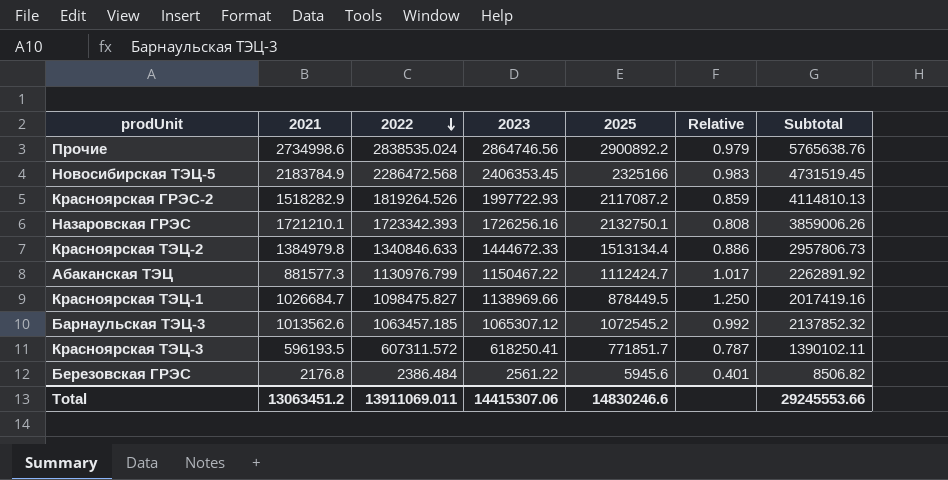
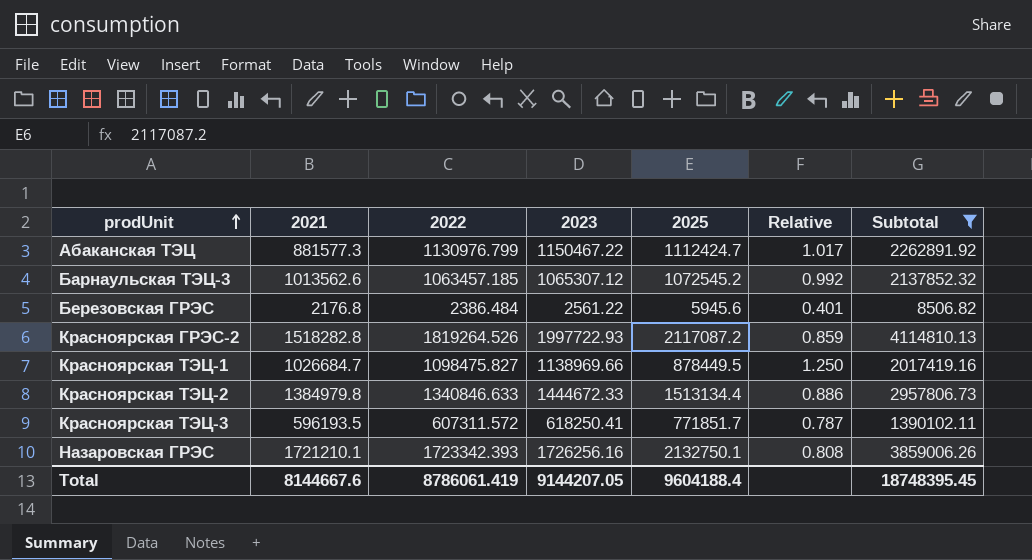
filter: none -> Subtotal <= 4114810.13
row order: 2022 descending -> prodUnit ascending
Красноярская ГРЭС-2 | 2021: 1518282.9 -> 1518282.8
Total | 2021: 13063451.2 -> 8144667.6
Total | 2022: 13911069.011 -> 8786061.419
Total | 2023: 14415307.06 -> 9144207.05
Total | 2025: 14830246.6 -> 9604188.4
Total | Subtotal: 29245553.66 -> 18748395.45

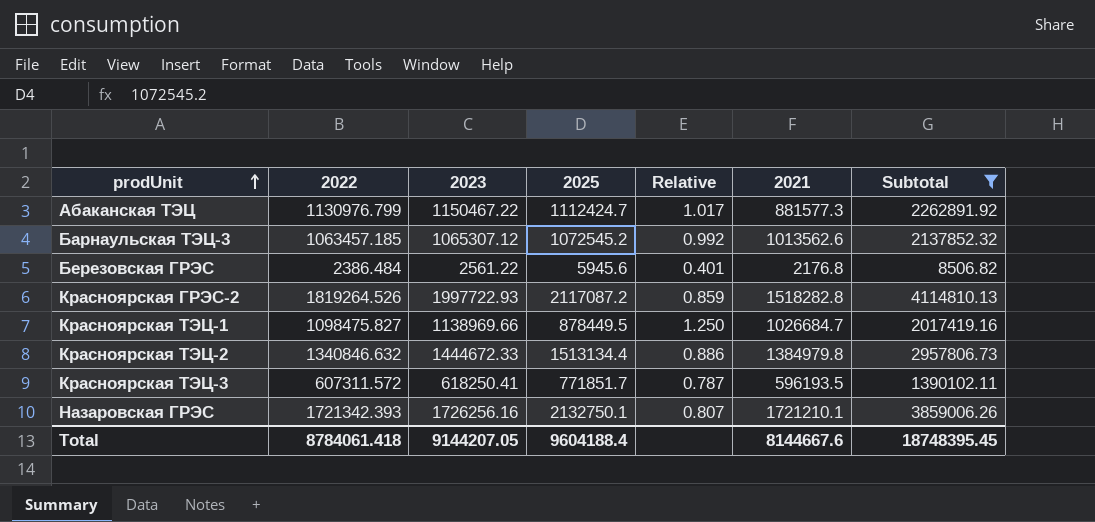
column 2021 | position: 2 -> 6
Красноярская ТЭЦ-2 | 2022: 1340846.633 -> 1340846.632
Назаровская ГРЭС | 2022: 1723342.393 -> 1721342.393
Назаровская ГРЭС | Relative: 0.808 -> 0.807
Total | 2022: 8786061.419 -> 8784061.418

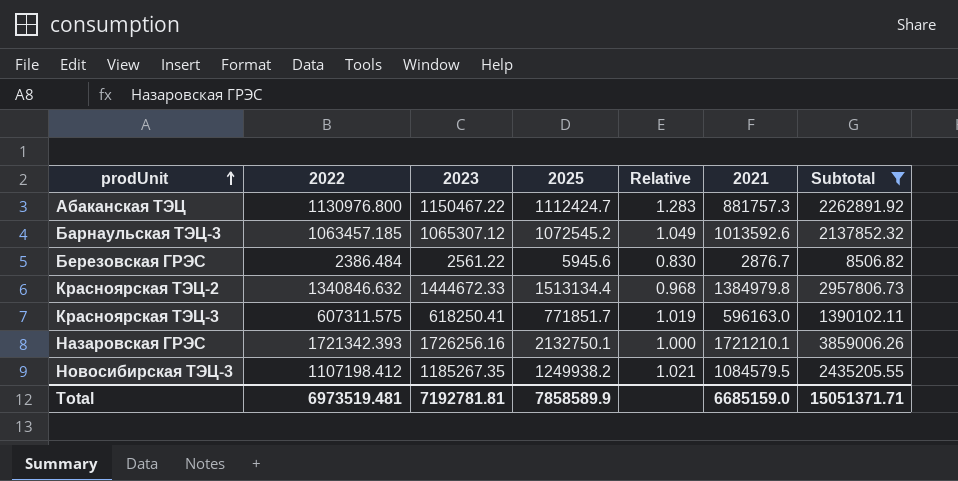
column Relative | formula: [2022] / [2025] -> [2022] / [2021]
row Красноярская ГРЭС-2: 1819264.526 | 1997722.93 | 2117087.2 | 0.859 | 1518282.8 | 4114810.13 -> none
row Красноярская ТЭЦ-1: 1098475.827 | 1138969.66 | 878449.5 | 1.250 | 1026684.7 | 2017419.16 -> none
Абаканская ТЭЦ | 2022: 1130976.799 -> 1130976.800
Абаканская ТЭЦ | 2021: 881577.3 -> 881757.3
Барнаульская ТЭЦ-3 | 2021: 1013562.6 -> 1013592.6
Березовская ГРЭС | 2021: 2176.8 -> 2876.7
Красноярская ТЭЦ-3 | 2022: 607311.572 -> 607311.575
Красноярская ТЭЦ-3 | 2021: 596193.5 -> 596163.0
row Новосибирская ТЭЦ-3: none -> 1107198.412 | 1185267.35 | 1249938.2 | 1.021 | 1084579.5 | 2435205.55
Total | 2022: 8784061.418 -> 6973519.481
Total | 2023: 9144207.05 -> 7192781.81
Total | 2025: 9604188.4 -> 7858589.9
Total | 2021: 8144667.6 -> 6685159.0
Total | Subtotal: 18748395.45 -> 15051371.71

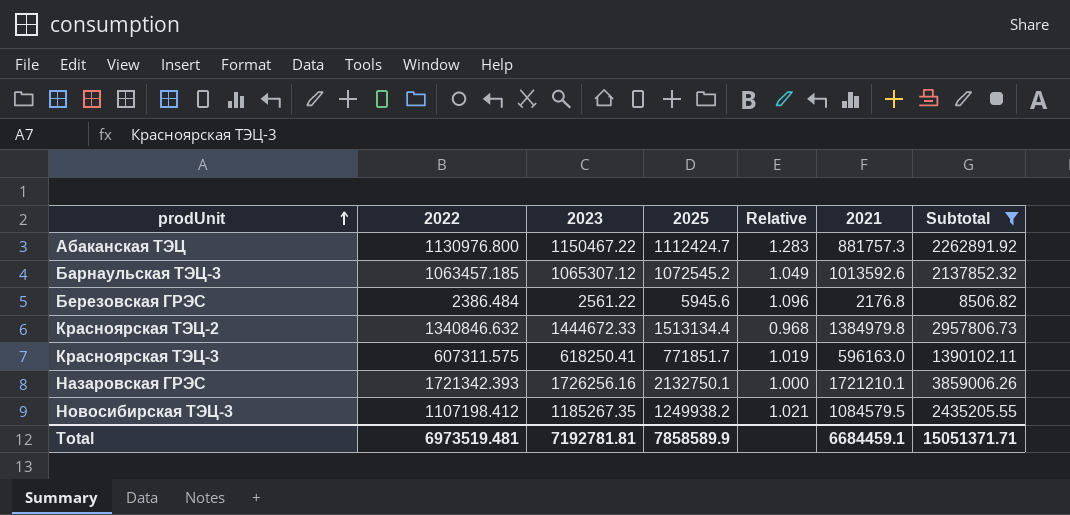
Березовская ГРЭС | Relative: 0.830 -> 1.096
Березовская ГРЭС | 2021: 2876.7 -> 2176.8
Total | 2021: 6685159.0 -> 6684459.1

